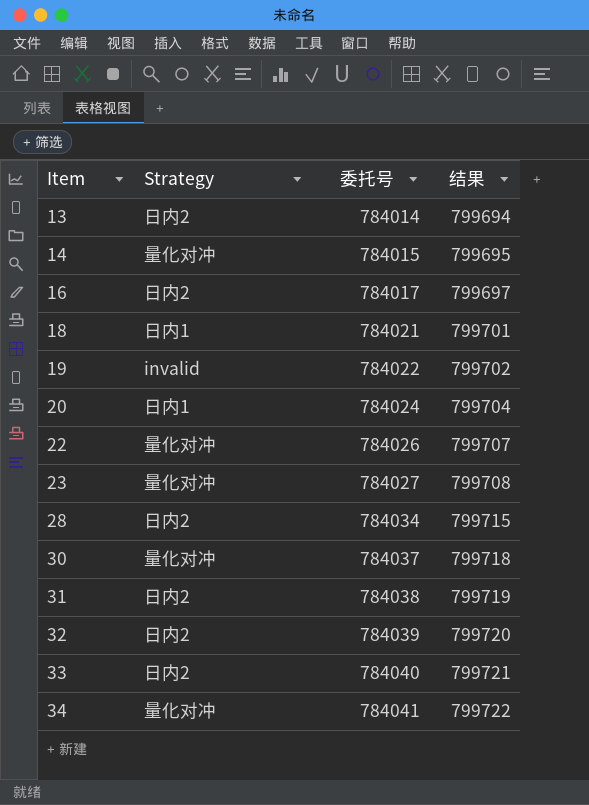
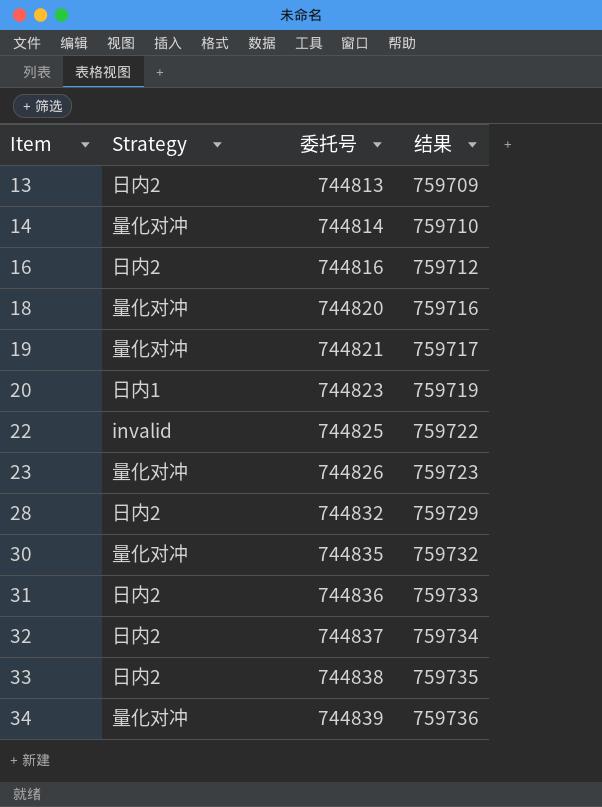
13 | 委托号: 784014 -> 744813
13 | 结果: 799694 -> 759709
14 | 委托号: 784015 -> 744814
14 | 结果: 799695 -> 759710
16 | 委托号: 784017 -> 744816
16 | 结果: 799697 -> 759712
18 | Strategy: 日内1 -> 量化对冲
18 | 委托号: 784021 -> 744820
18 | 结果: 799701 -> 759716
19 | Strategy: invalid -> 量化对冲
19 | 委托号: 784022 -> 744821
19 | 结果: 799702 -> 759717
20 | 委托号: 784024 -> 744823
20 | 结果: 799704 -> 759719
22 | Strategy: 量化对冲 -> invalid
22 | 委托号: 784026 -> 744825
22 | 结果: 799707 -> 759722
23 | 委托号: 784027 -> 744826
23 | 结果: 799708 -> 759723
28 | 委托号: 784034 -> 744832
28 | 结果: 799715 -> 759729
30 | 委托号: 784037 -> 744835
30 | 结果: 799718 -> 759732
31 | 委托号: 784038 -> 744836
31 | 结果: 799719 -> 759733
32 | 委托号: 784039 -> 744837
32 | 结果: 799720 -> 759734
33 | 委托号: 784040 -> 744838
33 | 结果: 799721 -> 759735
34 | 委托号: 784041 -> 744839
34 | 结果: 799722 -> 759736

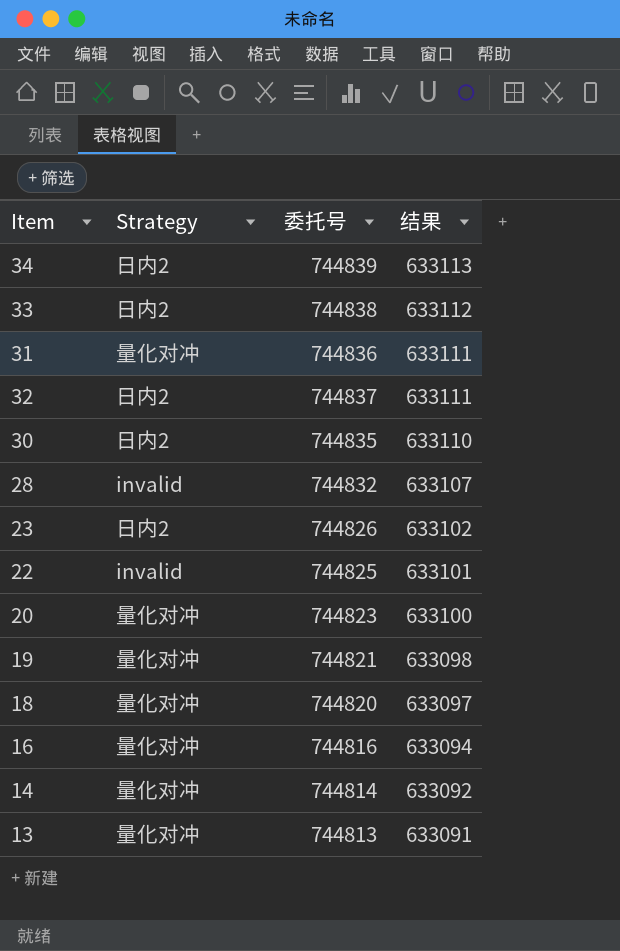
row order: Item ascending -> 结果 descending
column 结果 | formula: [委托号] * 1.02 -> [委托号] * 0.85
34 | Strategy: 量化对冲 -> 日内2
31 | Strategy: 日内2 -> 量化对冲
30 | Strategy: 量化对冲 -> 日内2
28 | Strategy: 日内2 -> invalid
23 | Strategy: 量化对冲 -> 日内2
20 | Strategy: 日内1 -> 量化对冲
16 | Strategy: 日内2 -> 量化对冲
13 | Strategy: 日内2 -> 量化对冲

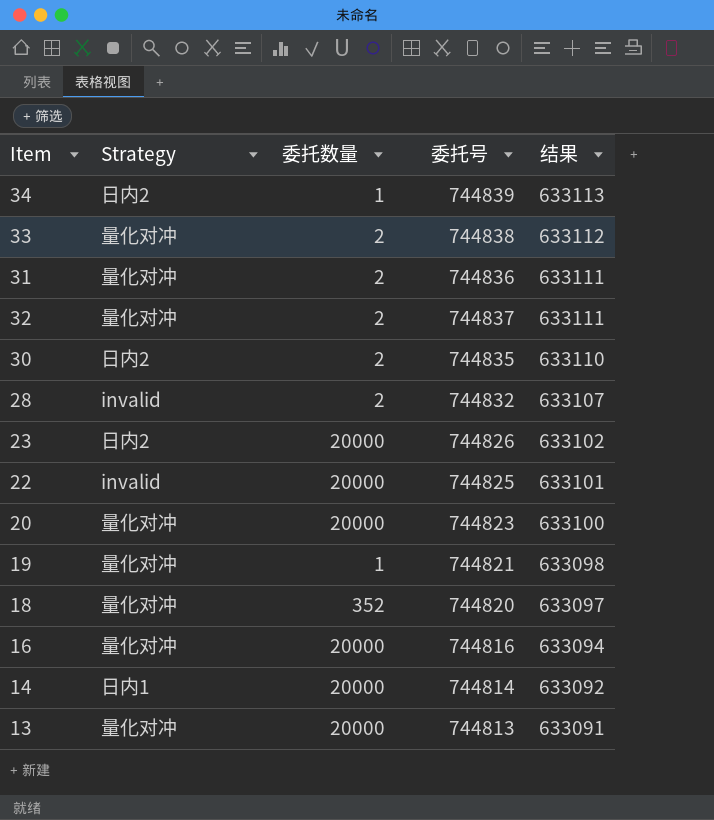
column 委托数量 | position: none -> 3
33 | Strategy: 日内2 -> 量化对冲
32 | Strategy: 日内2 -> 量化对冲
14 | Strategy: 量化对冲 -> 日内1

